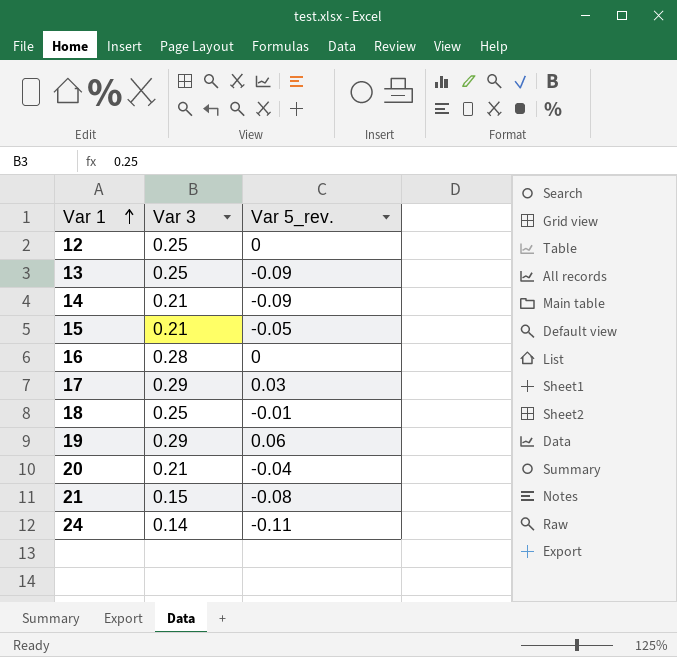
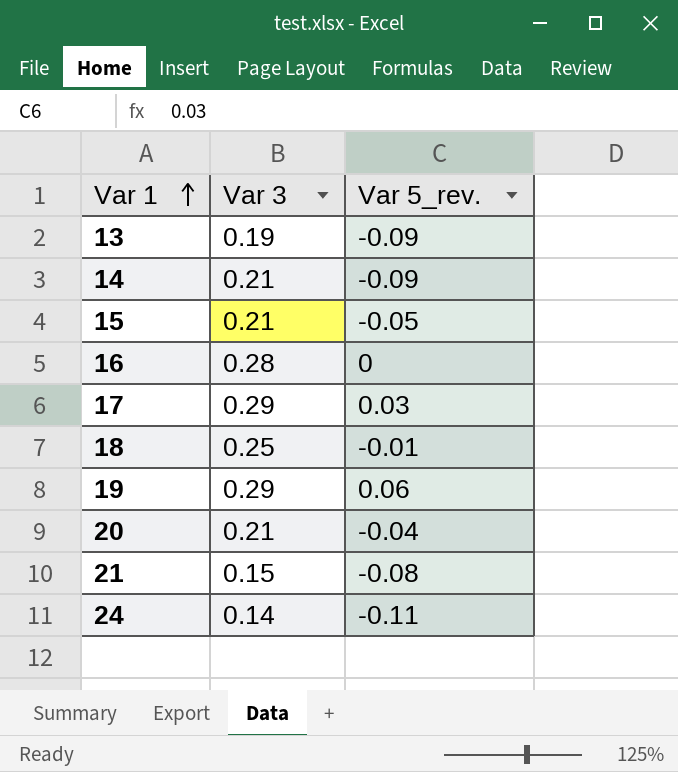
row 12: 0.25 | 0 -> none
13 | Var 3: 0.25 -> 0.19

